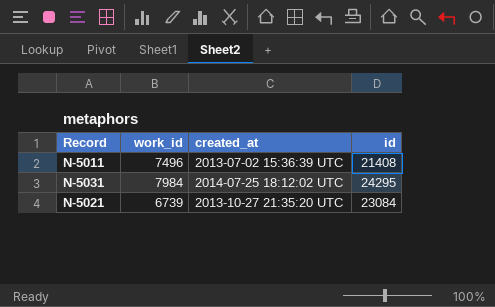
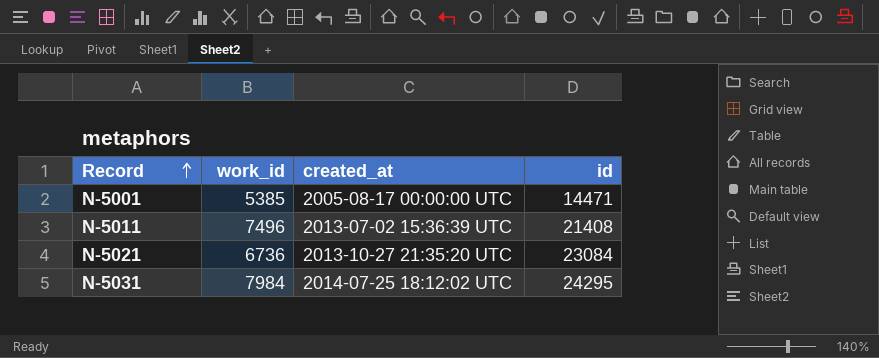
row order: none -> Record ascending
row N-5001: none -> 5385 | 2005-08-17 00:00:00 UTC | 14471
N-5021 | work_id: 6739 -> 6736

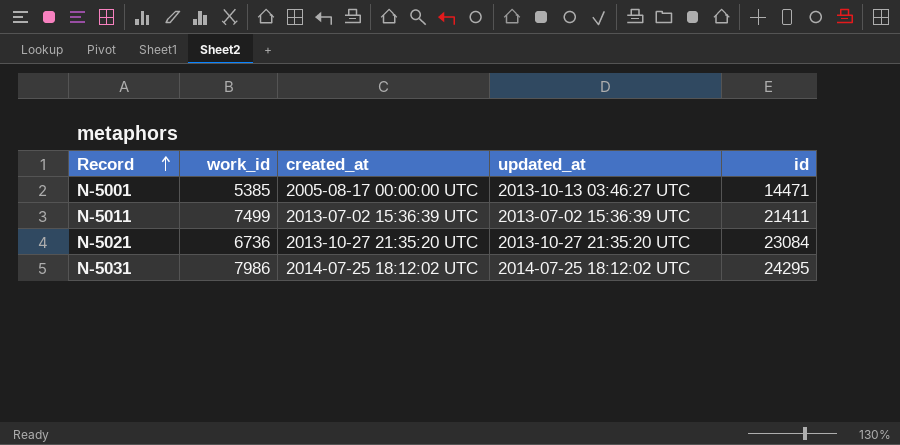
column updated_at | position: none -> 4
N-5011 | work_id: 7496 -> 7499
N-5011 | id: 21408 -> 21411
N-5031 | work_id: 7984 -> 7986

